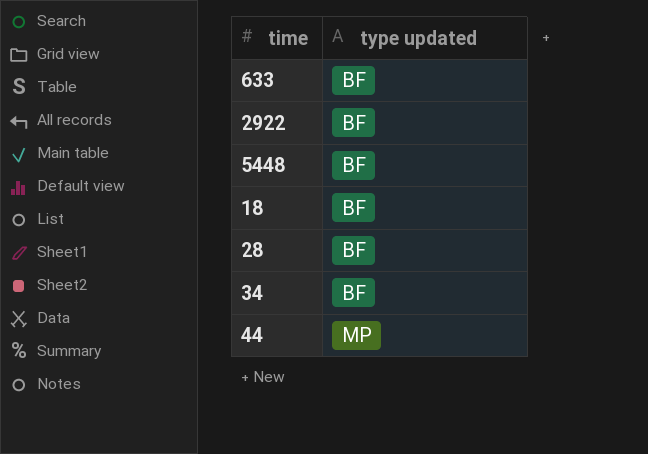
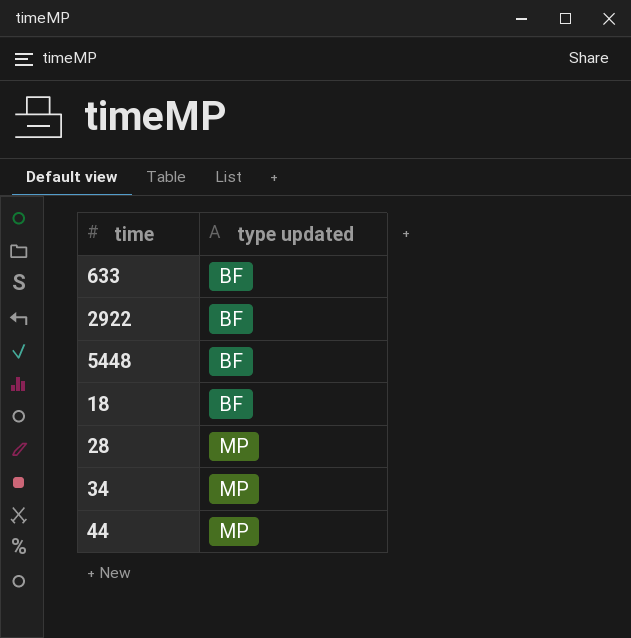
28 | type updated: BF -> MP
34 | type updated: BF -> MP

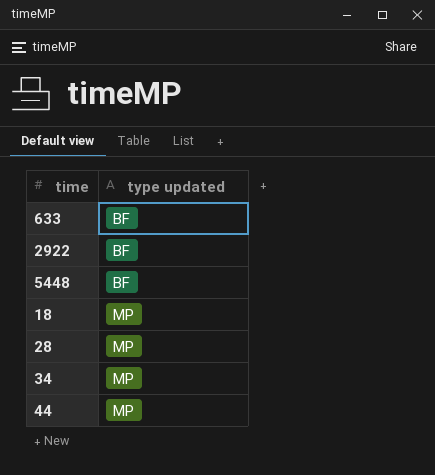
18 | type updated: BF -> MP

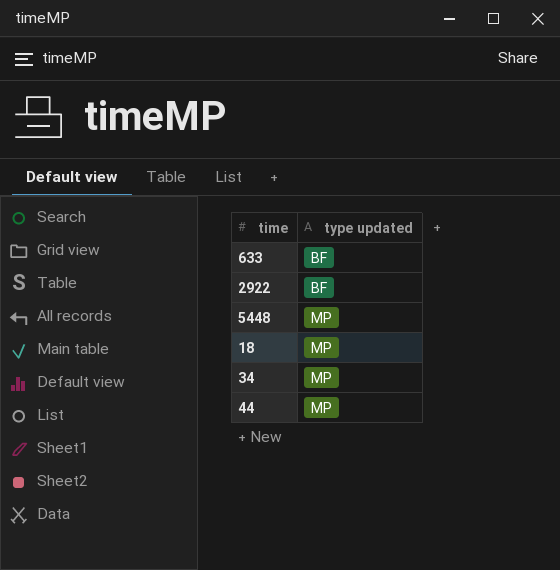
row 28: MP -> none
5448 | type updated: BF -> MP

